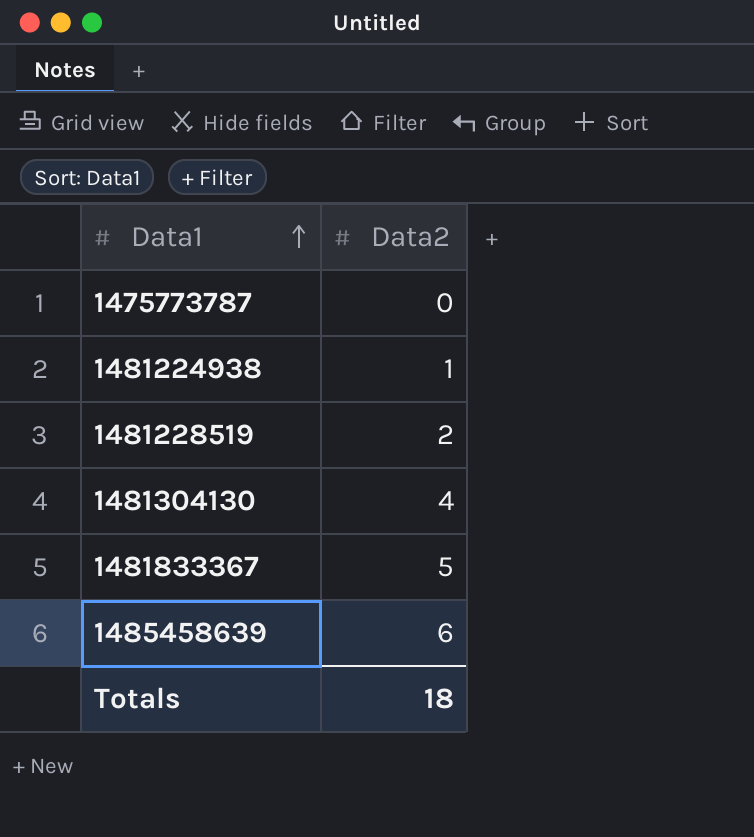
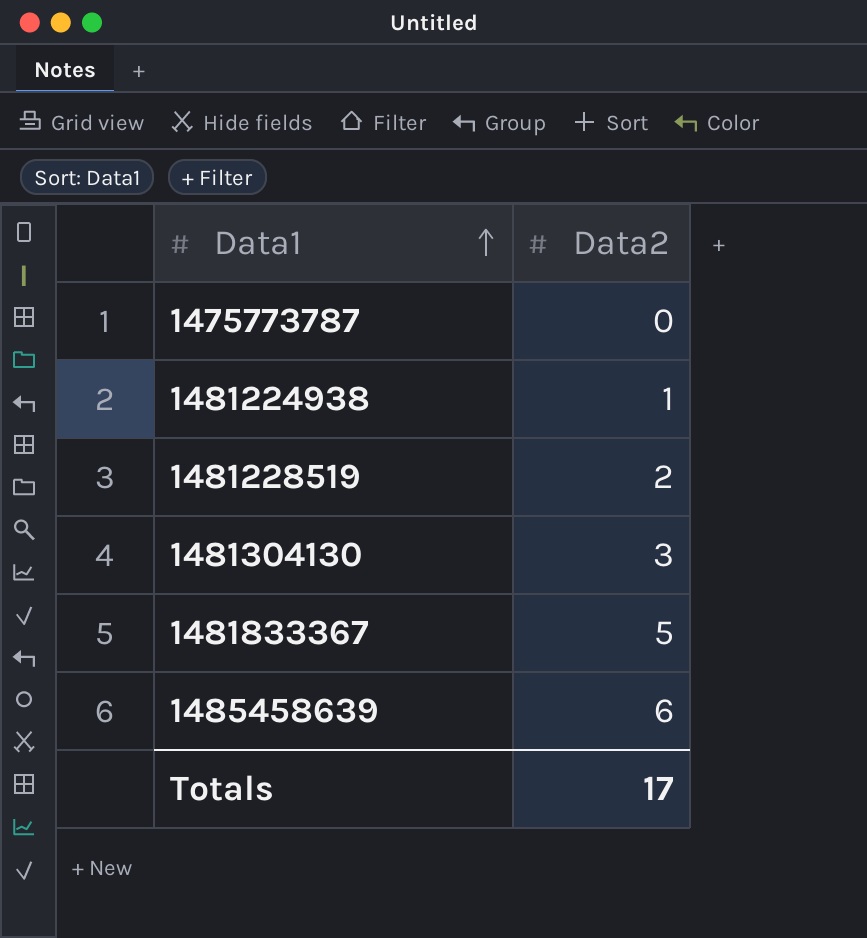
1481304130 | Data2: 4 -> 3
Totals | Data2: 18 -> 17

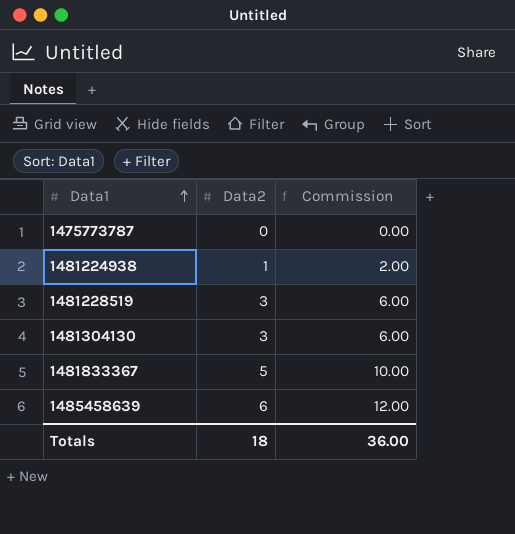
column Commission | formula: none -> [Data2] * 2
1481228519 | Data2: 2 -> 3
Totals | Data2: 17 -> 18

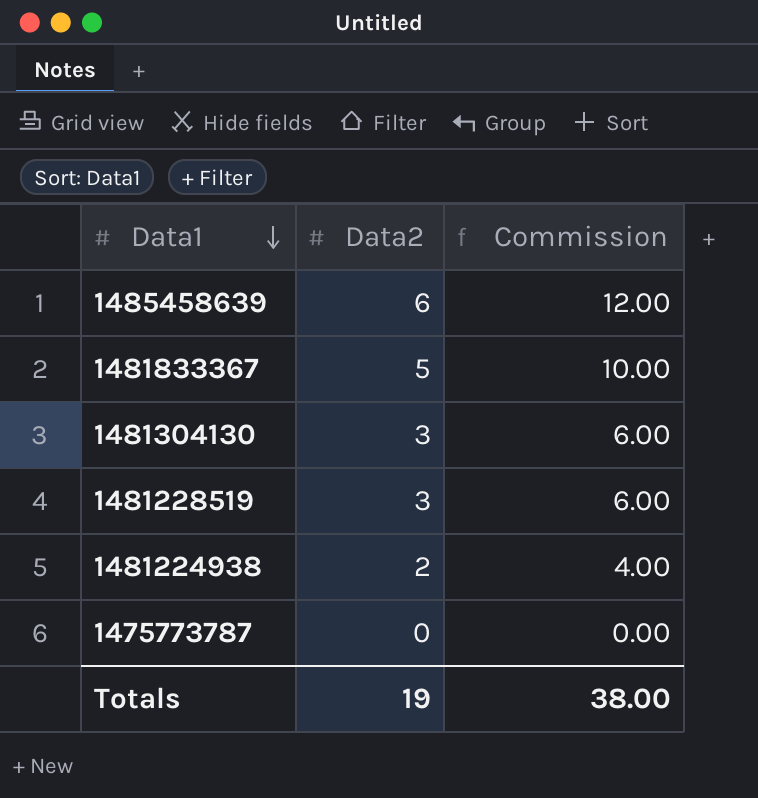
row order: Data1 ascending -> Data1 descending
1481224938 | Data2: 1 -> 2
1481224938 | Commission: 2.00 -> 4.00
Totals | Data2: 18 -> 19
Totals | Commission: 36.00 -> 38.00

